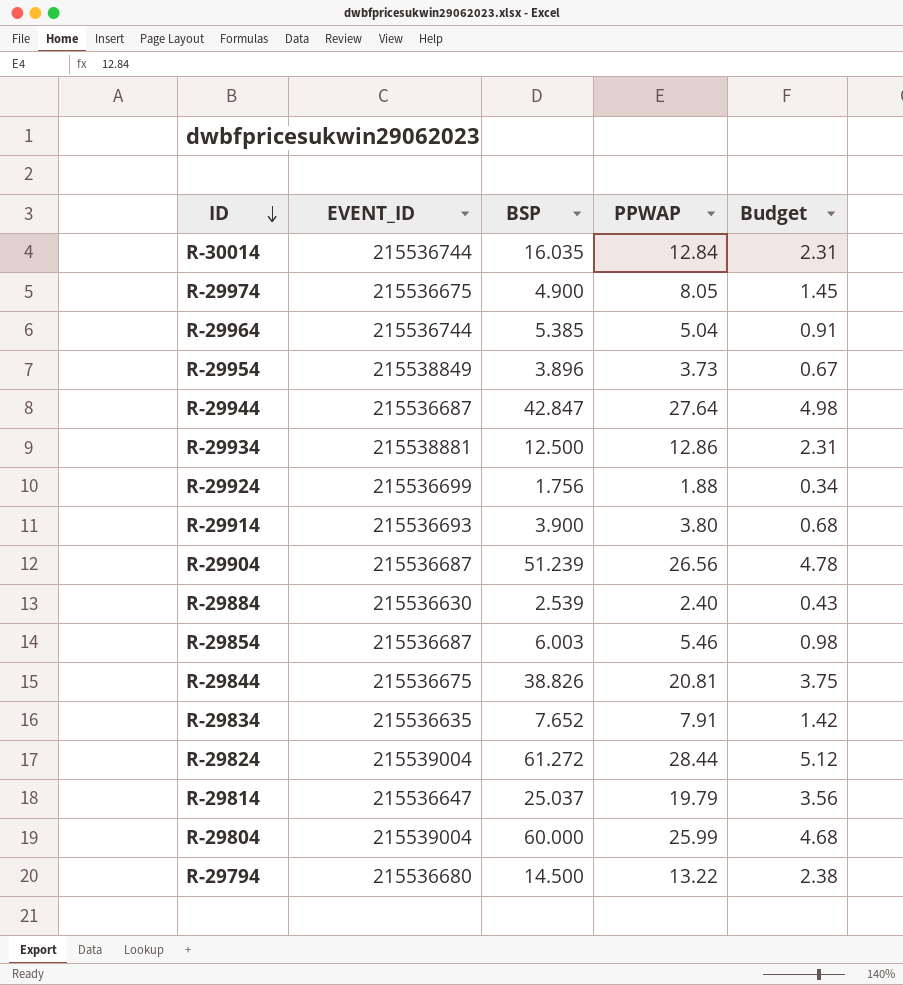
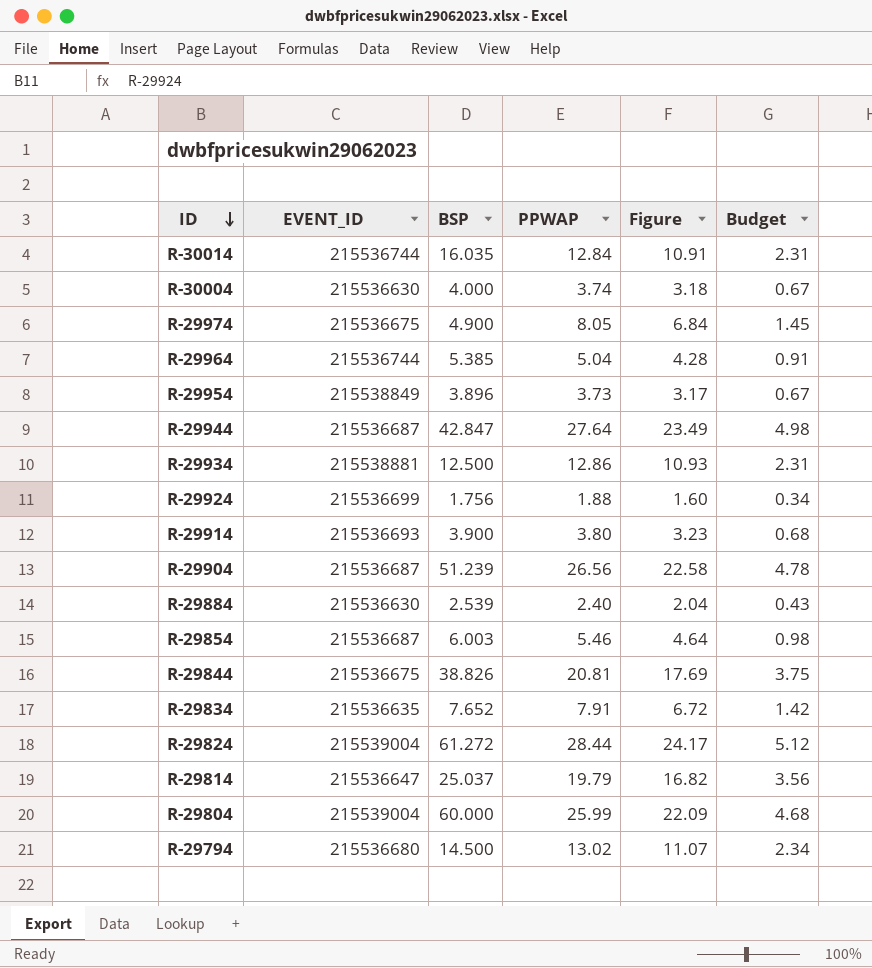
column Figure | formula: none -> [PPWAP] * 0.85
row R-30004: none -> 215536630 | 4.000 | 3.74 | 3.18 | 0.67
R-29794 | PPWAP: 13.22 -> 13.02
R-29794 | Budget: 2.38 -> 2.34

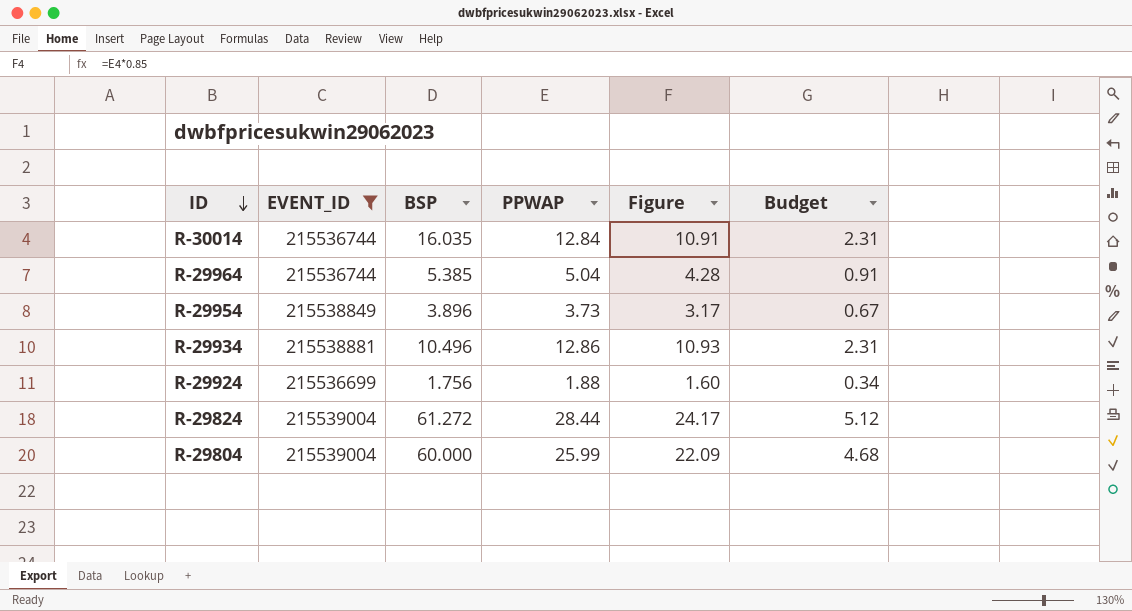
filter: none -> EVENT_ID >= 215536699
R-29934 | BSP: 12.500 -> 10.496

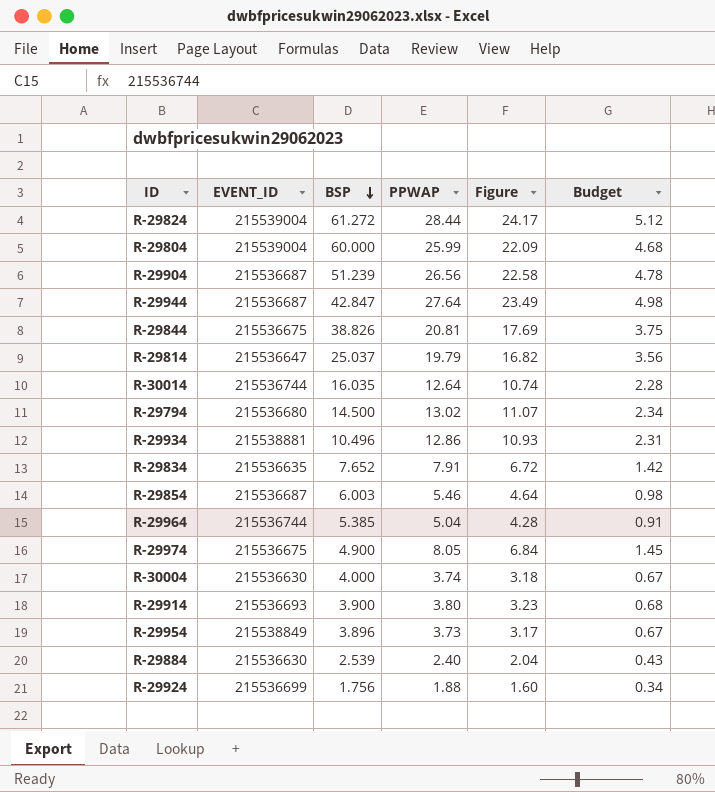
filter: EVENT_ID >= 215536699 -> none
row order: ID descending -> BSP descending
R-30014 | PPWAP: 12.84 -> 12.64
R-30014 | Figure: 10.91 -> 10.74
R-30014 | Budget: 2.31 -> 2.28

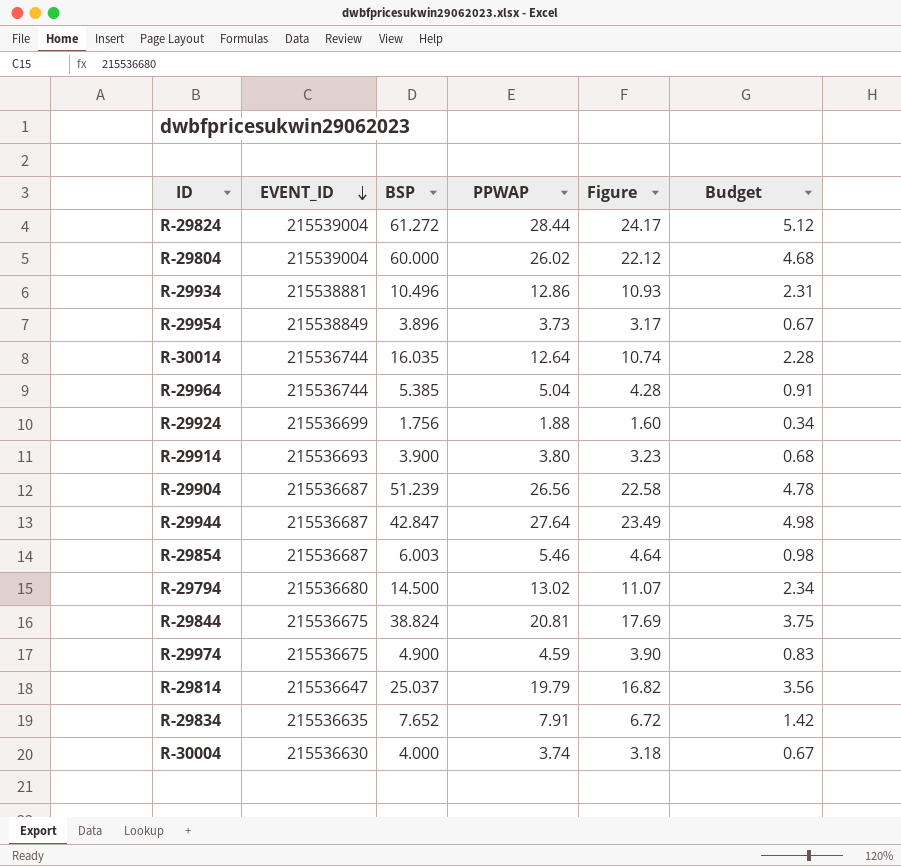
row order: BSP descending -> EVENT_ID descending
row R-29884: 215536630 | 2.539 | 2.40 | 2.04 | 0.43 -> none
R-29804 | PPWAP: 25.99 -> 26.02
R-29804 | Figure: 22.09 -> 22.12
R-29844 | BSP: 38.826 -> 38.824
R-29974 | PPWAP: 8.05 -> 4.59
R-29974 | Figure: 6.84 -> 3.90
R-29974 | Budget: 1.45 -> 0.83

